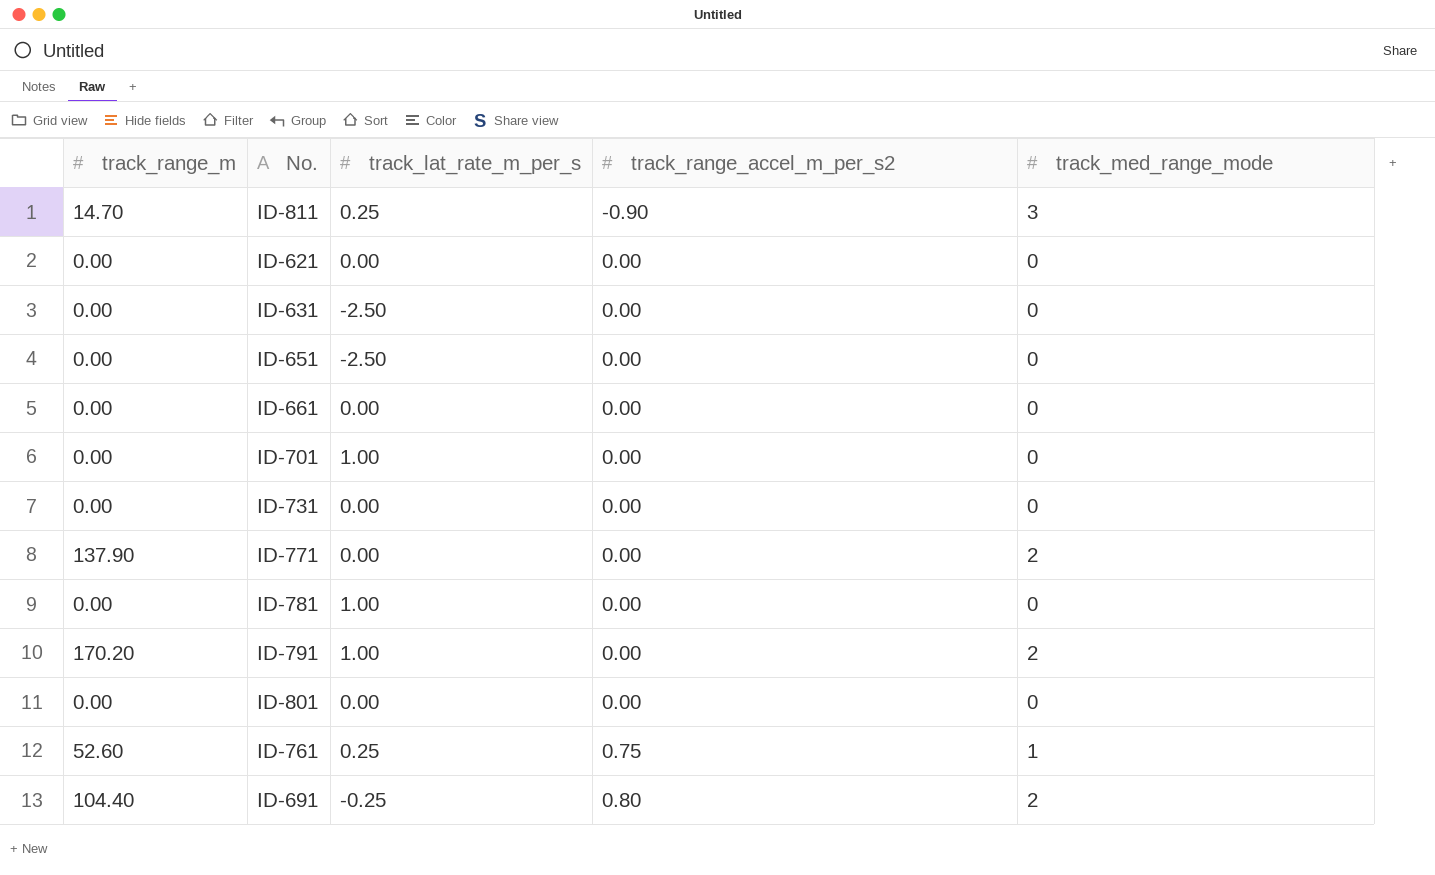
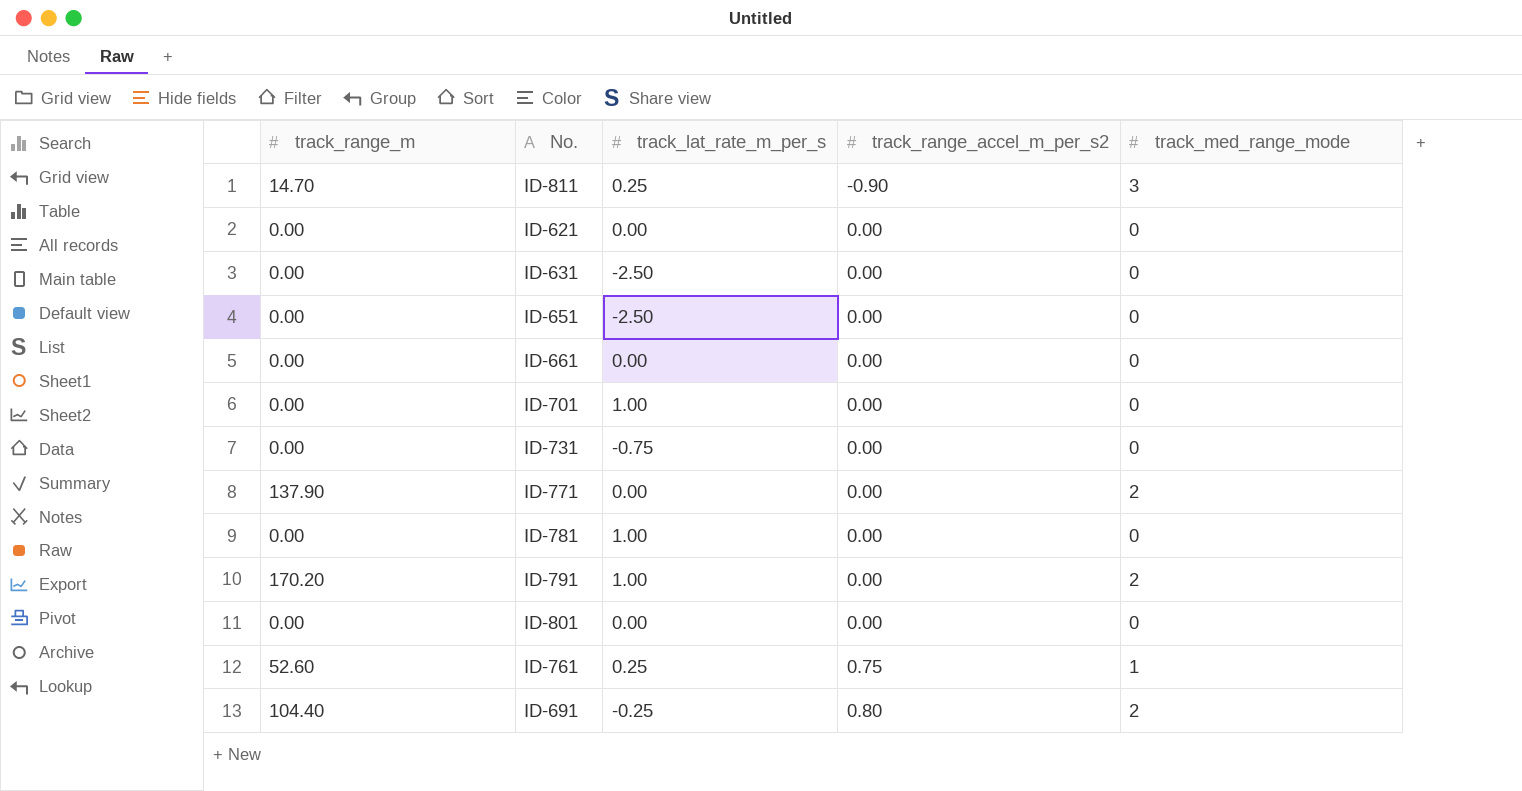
ID-731 | track_lat_rate_m_per_s: 0.00 -> -0.75

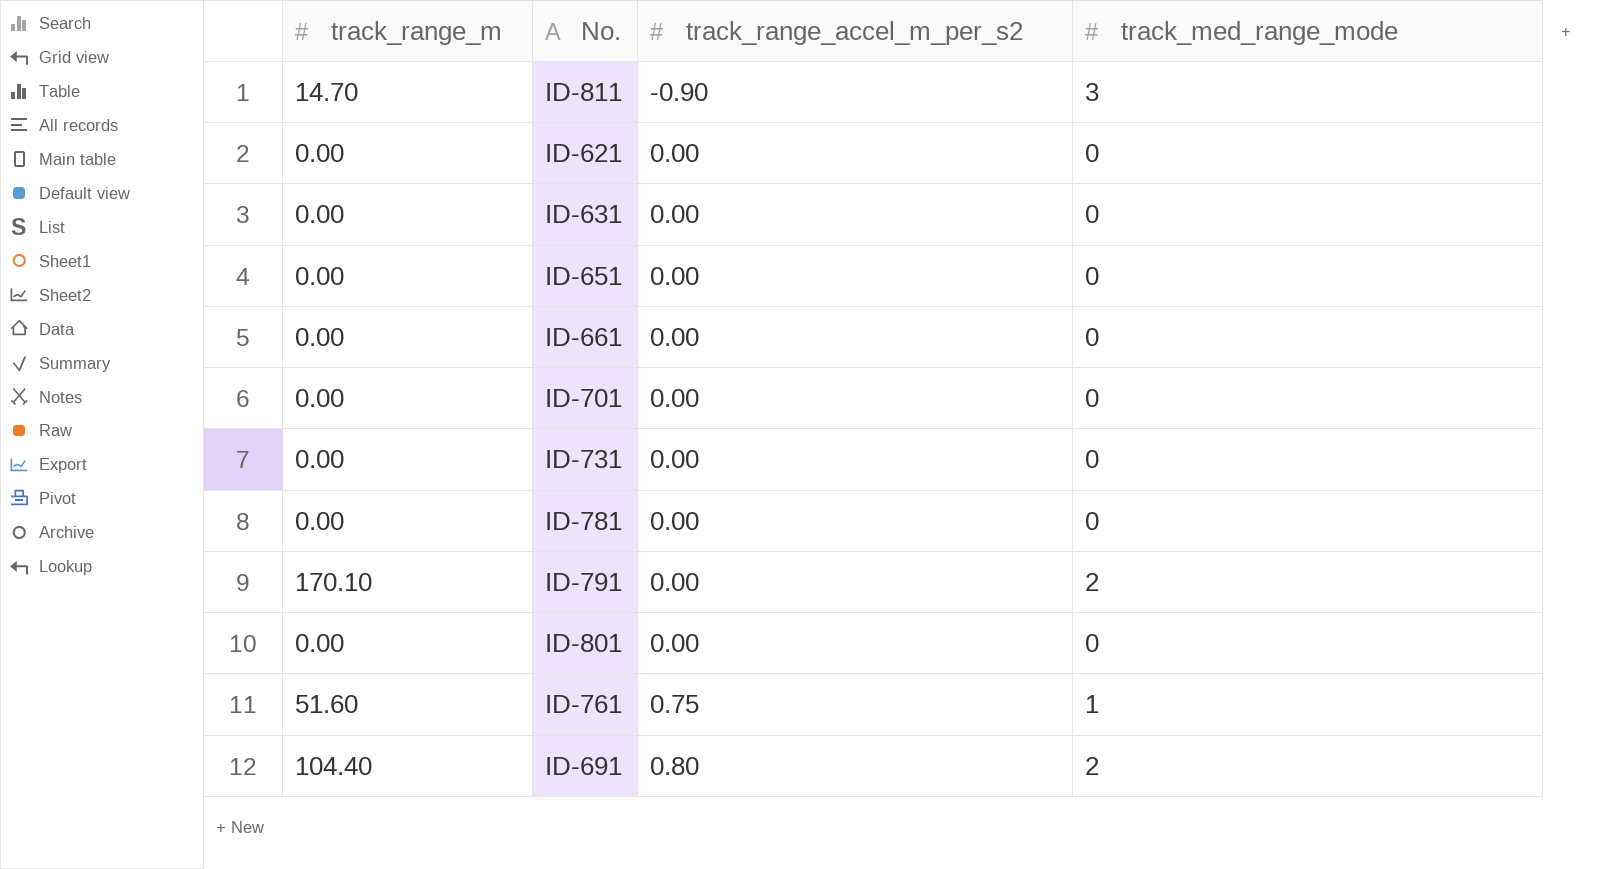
column track_lat_rate_m_per_s | position: 3 -> none
row ID-771: 137.90 | 0.00 | 0.00 | 2 -> none
ID-791 | track_range_m: 170.20 -> 170.10
ID-761 | track_range_m: 52.60 -> 51.60

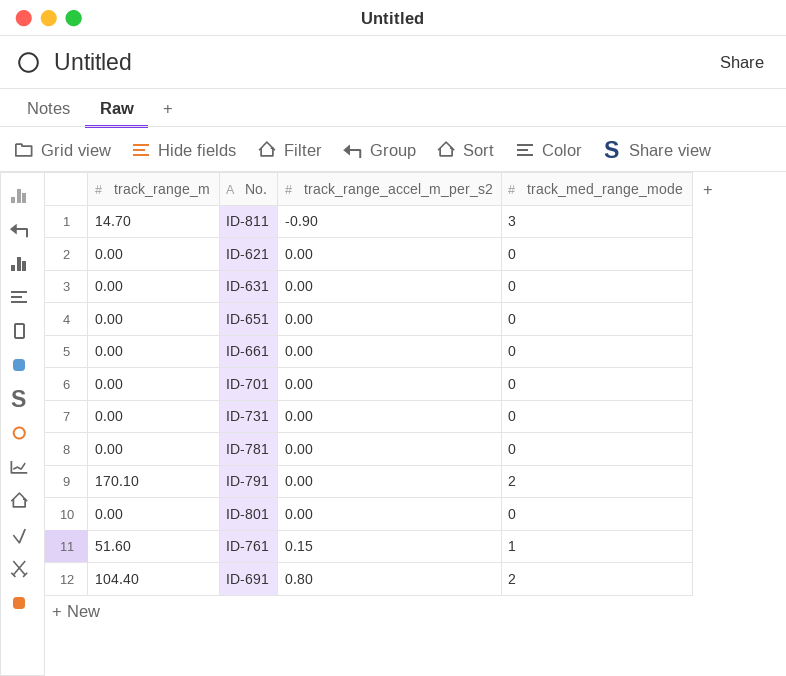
ID-761 | track_range_accel_m_per_s2: 0.75 -> 0.15

